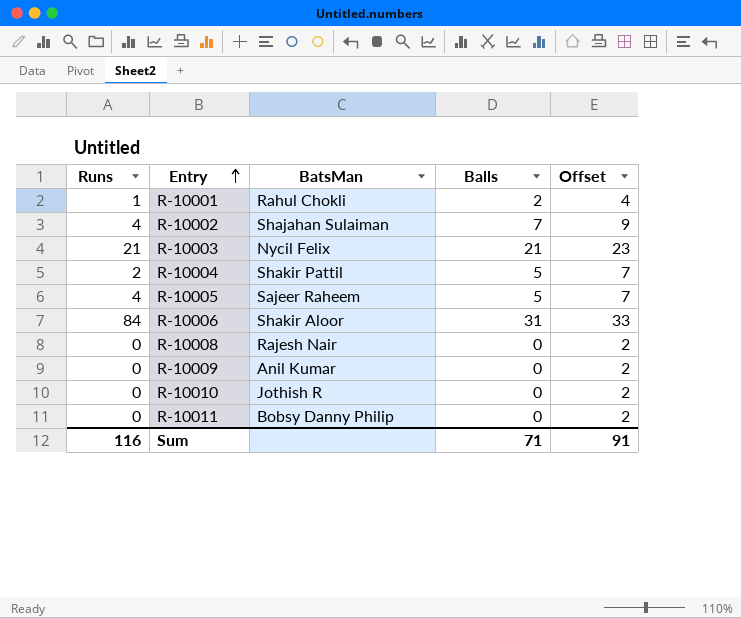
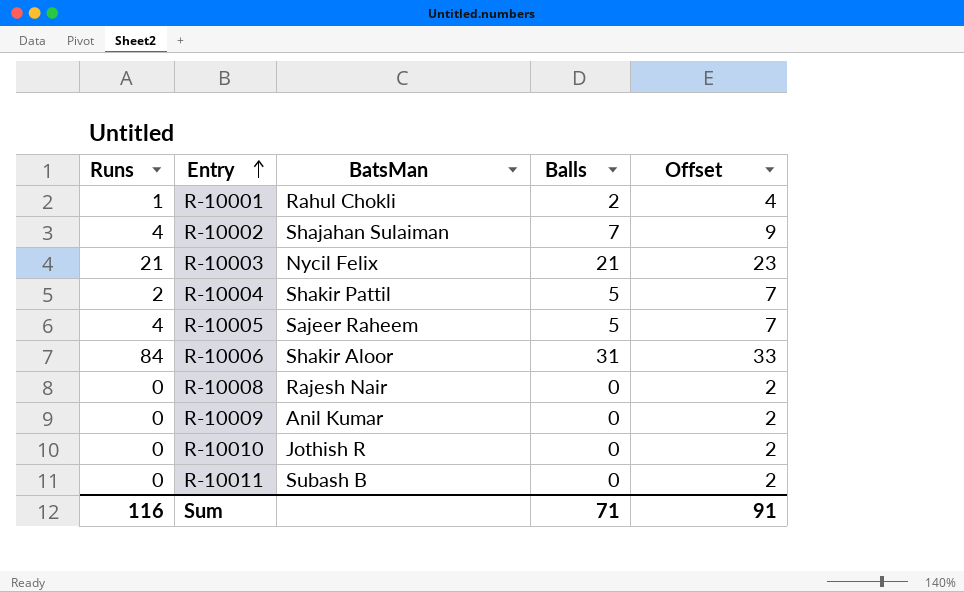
R-10011 | BatsMan: Bobsy Danny Philip -> Subash B

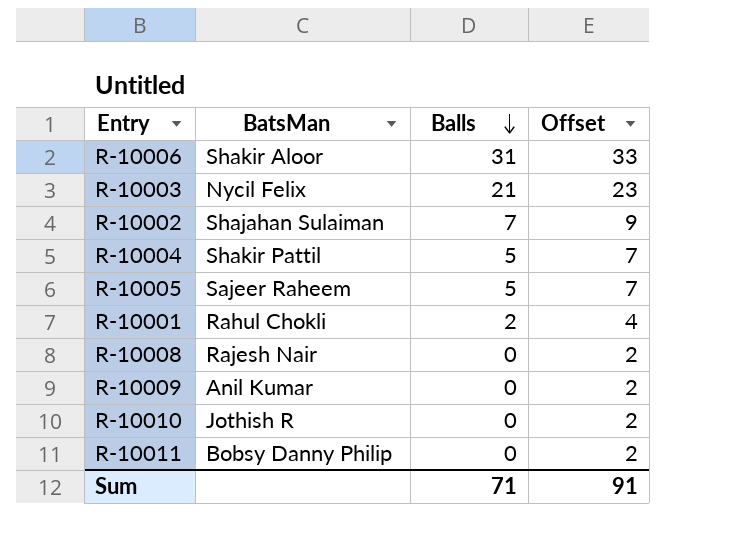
row order: Entry ascending -> Balls descending
column Runs | position: 1 -> none
R-10011 | BatsMan: Subash B -> Bobsy Danny Philip

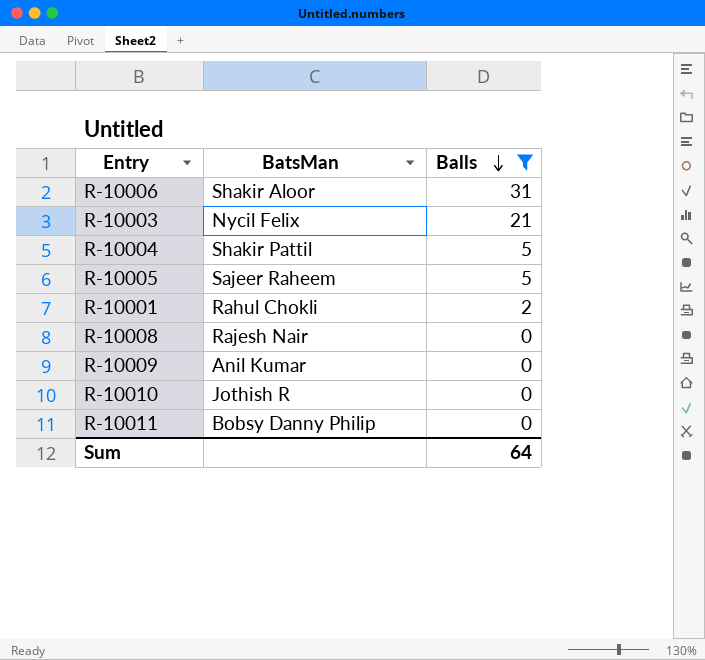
filter: none -> Balls != 7
column Offset | formula: [Balls] + 2 -> none
Sum | Balls: 71 -> 64

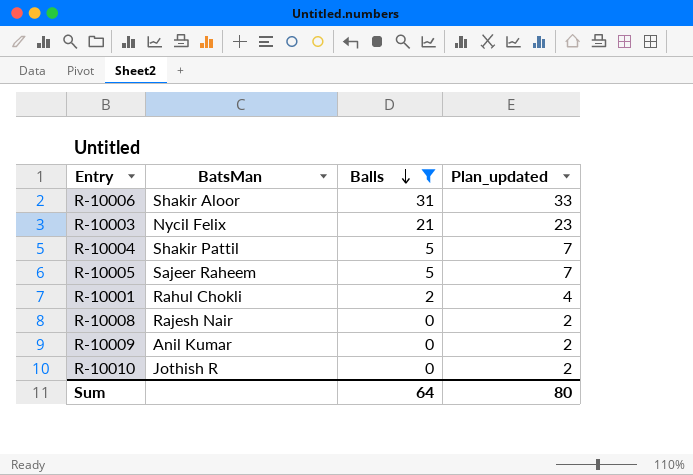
column Plan_updated | formula: none -> [Balls] + 2
row R-10011: Bobsy Danny Philip | 0 -> none

